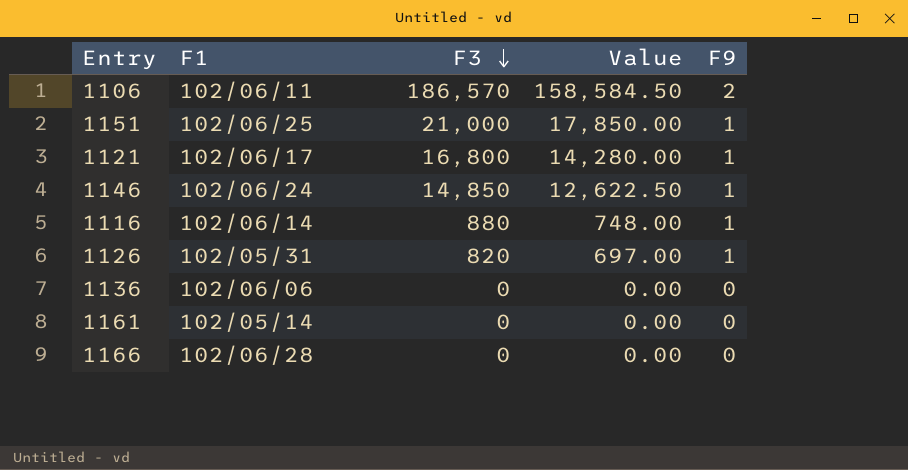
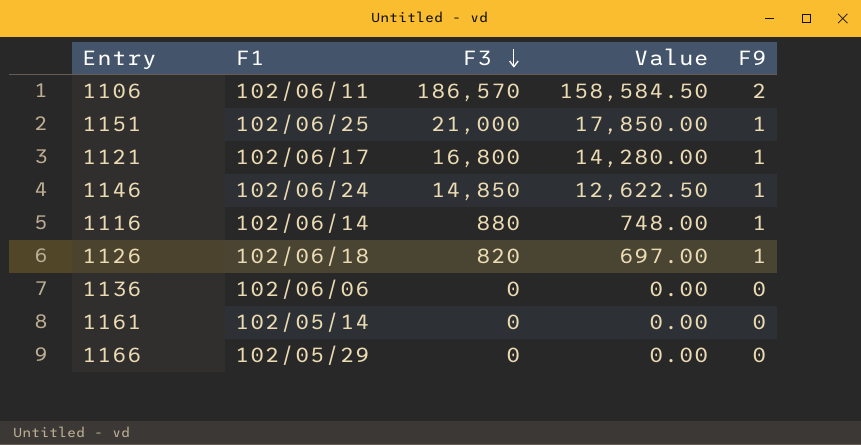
1126 | F1: 102/05/31 -> 102/06/18
1166 | F1: 102/06/28 -> 102/05/29

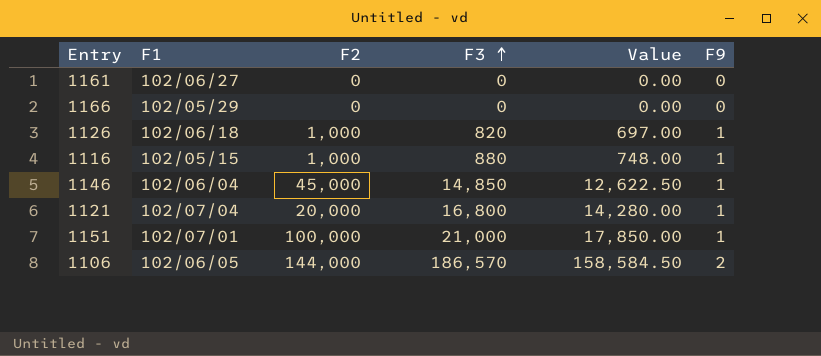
row order: F3 descending -> F3 ascending
column F2 | position: none -> 3
row 1136: 102/06/06 | 0 | 0.00 | 0 -> none
1161 | F1: 102/05/14 -> 102/06/27
1116 | F1: 102/06/14 -> 102/05/15
1146 | F1: 102/06/24 -> 102/06/04
1121 | F1: 102/06/17 -> 102/07/04
1151 | F1: 102/06/25 -> 102/07/01
1106 | F1: 102/06/11 -> 102/06/05

